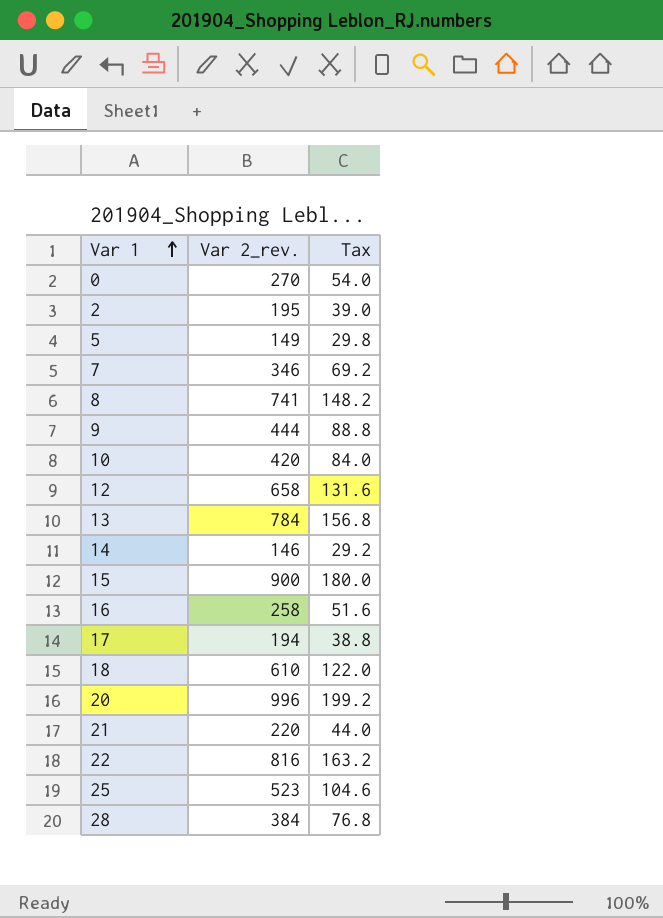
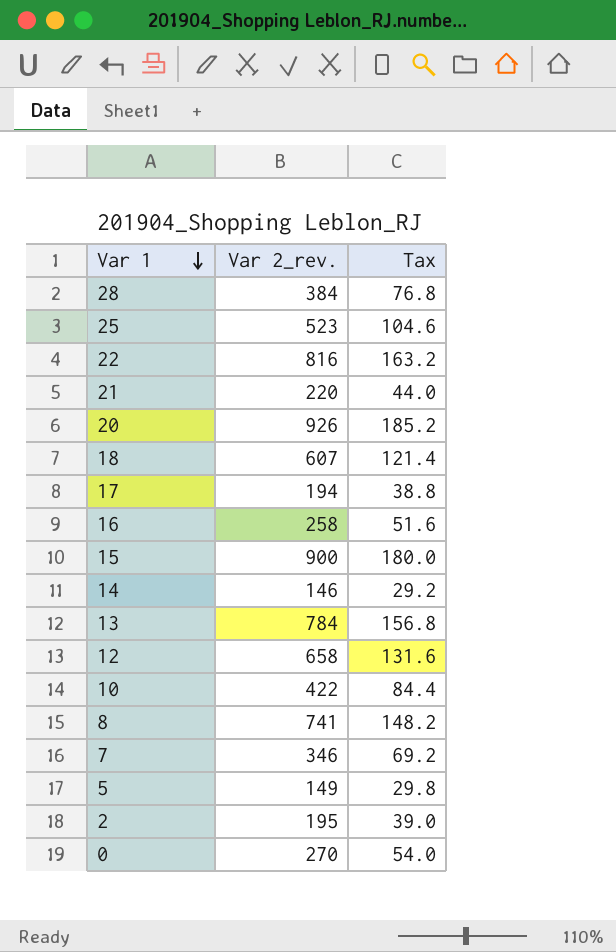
row order: Var 1 ascending -> Var 1 descending
row 9: 444 | 88.8 -> none
20 | Var 2_rev.: 996 -> 926
20 | Tax: 199.2 -> 185.2
18 | Var 2_rev.: 610 -> 607
18 | Tax: 122.0 -> 121.4
10 | Var 2_rev.: 420 -> 422
10 | Tax: 84.0 -> 84.4

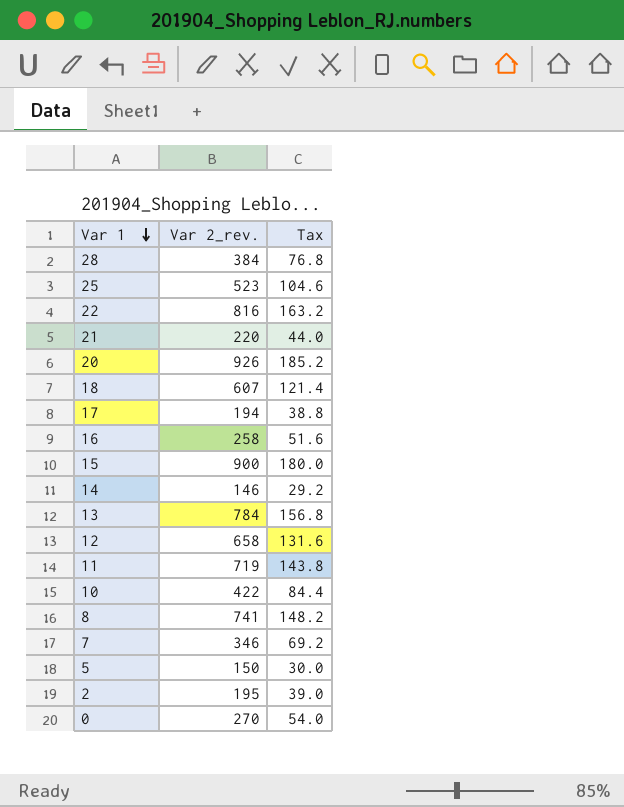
row 11: none -> 719 | 143.8
5 | Var 2_rev.: 149 -> 150
5 | Tax: 29.8 -> 30.0

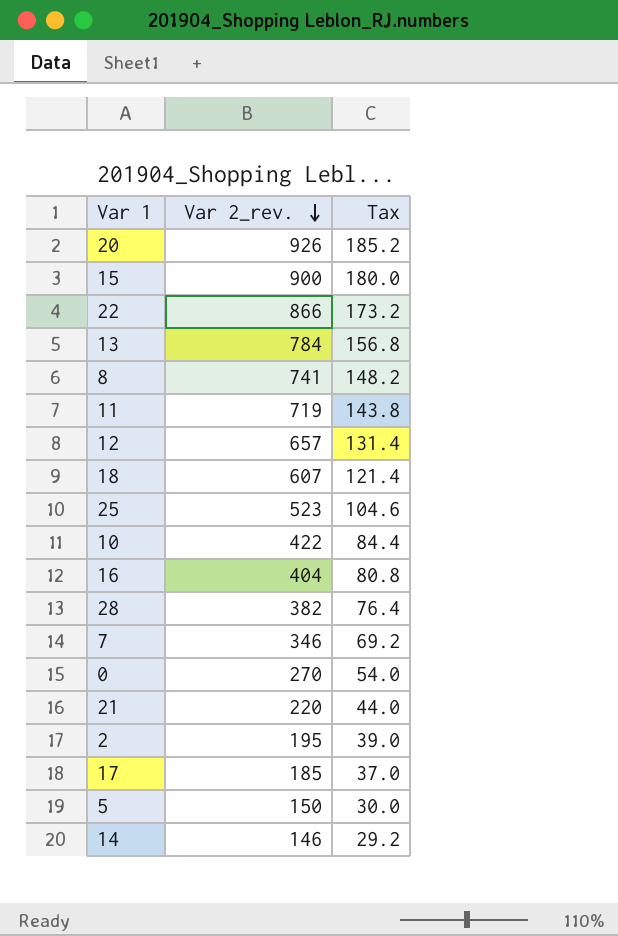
row order: Var 1 descending -> Var 2_rev. descending
22 | Var 2_rev.: 816 -> 866
22 | Tax: 163.2 -> 173.2
12 | Var 2_rev.: 658 -> 657
12 | Tax: 131.6 -> 131.4
16 | Var 2_rev.: 258 -> 404
16 | Tax: 51.6 -> 80.8
28 | Var 2_rev.: 384 -> 382
28 | Tax: 76.8 -> 76.4
17 | Var 2_rev.: 194 -> 185
17 | Tax: 38.8 -> 37.0

